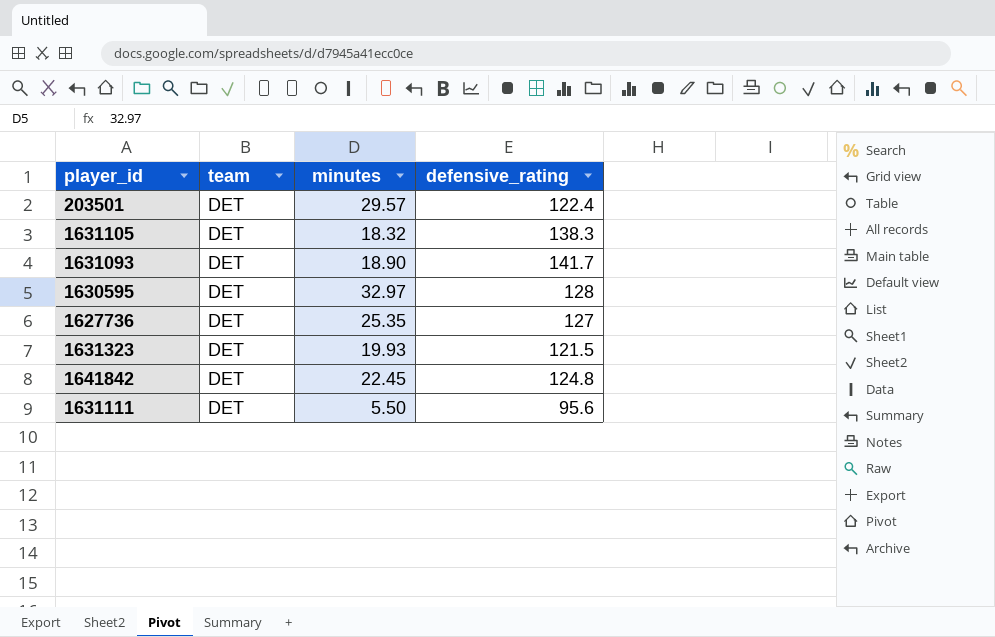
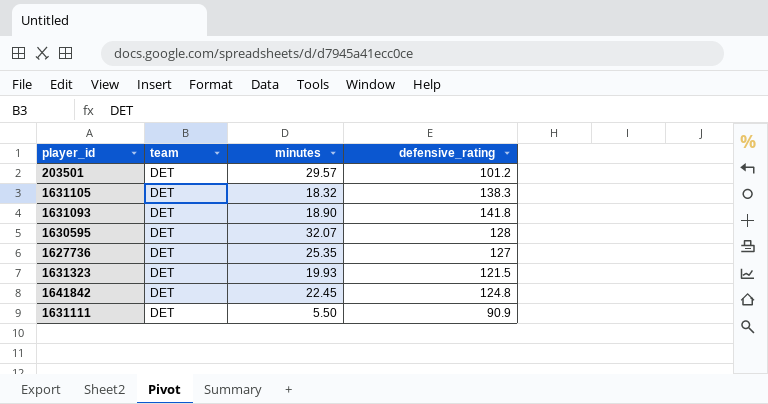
203501 | defensive_rating: 122.4 -> 101.2
1631093 | defensive_rating: 141.7 -> 141.8
1630595 | minutes: 32.97 -> 32.07
1631111 | defensive_rating: 95.6 -> 90.9

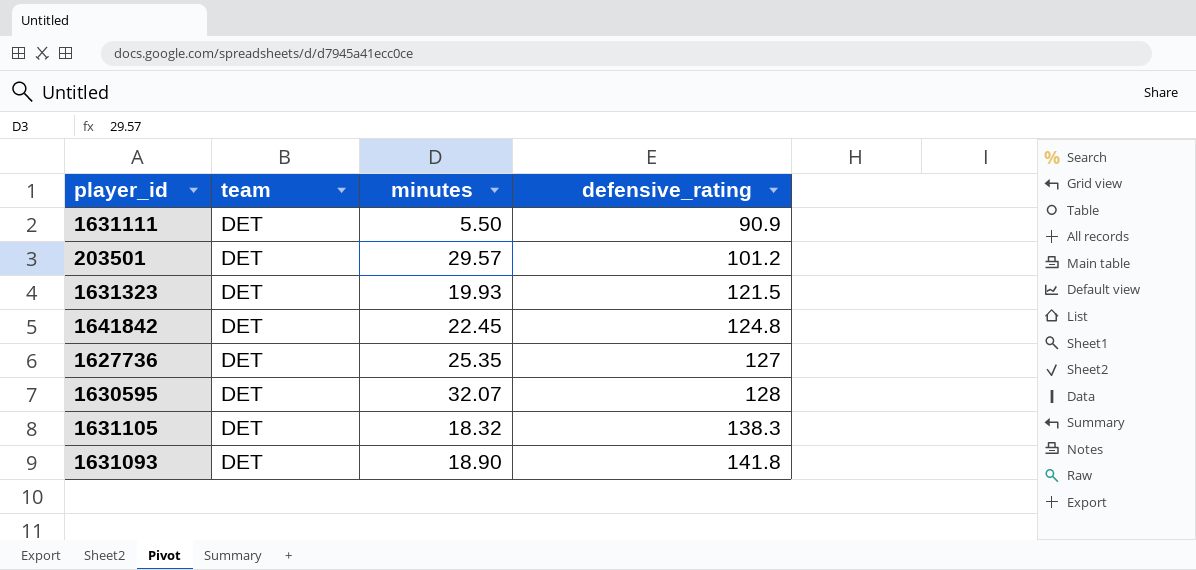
row order: none -> defensive_rating ascending

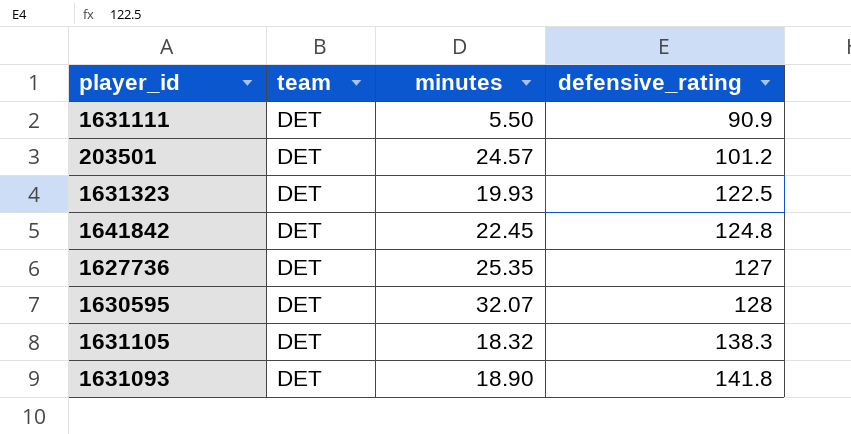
203501 | minutes: 29.57 -> 24.57
1631323 | defensive_rating: 121.5 -> 122.5

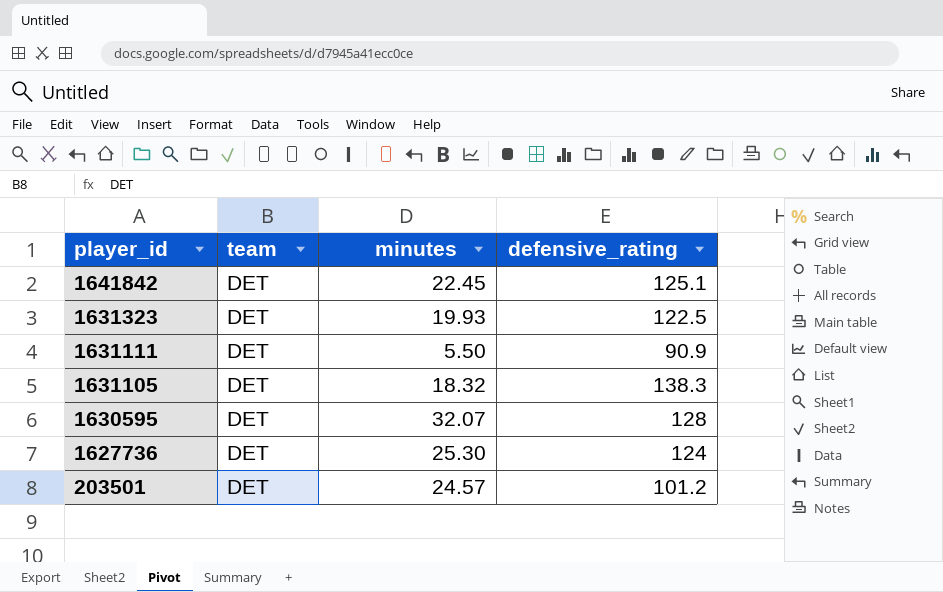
row order: defensive_rating ascending -> player_id descending
row 1631093: DET | 18.90 | 141.8 -> none
1641842 | defensive_rating: 124.8 -> 125.1
1627736 | minutes: 25.35 -> 25.30
1627736 | defensive_rating: 127 -> 124

